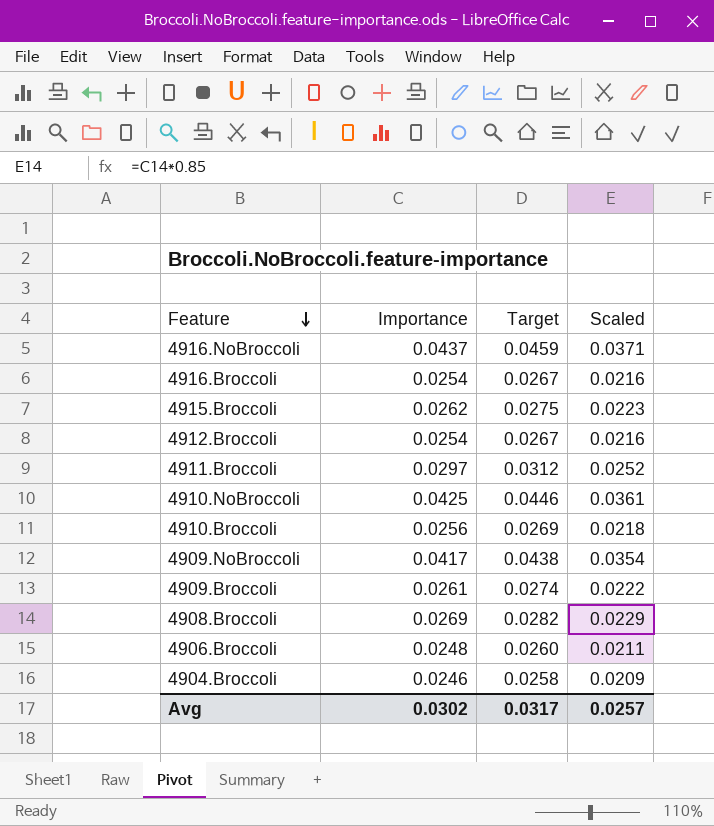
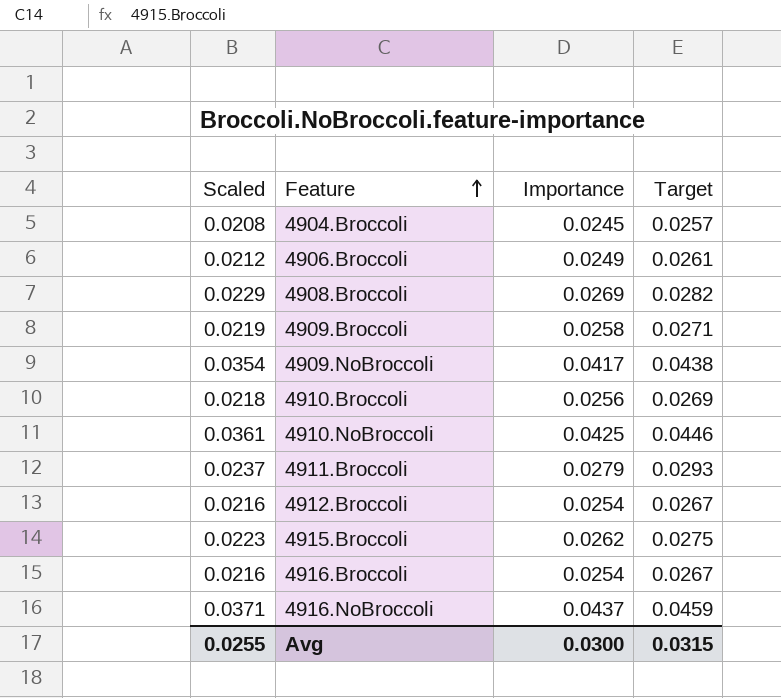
row order: Feature descending -> Feature ascending
column Scaled | position: 4 -> 1
4904.Broccoli | Scaled: 0.0209 -> 0.0208
4904.Broccoli | Importance: 0.0246 -> 0.0245
4904.Broccoli | Target: 0.0258 -> 0.0257
4906.Broccoli | Scaled: 0.0211 -> 0.0212
4906.Broccoli | Importance: 0.0248 -> 0.0249
4906.Broccoli | Target: 0.0260 -> 0.0261
4909.Broccoli | Scaled: 0.0222 -> 0.0219
4909.Broccoli | Importance: 0.0261 -> 0.0258
4909.Broccoli | Target: 0.0274 -> 0.0271
4911.Broccoli | Scaled: 0.0252 -> 0.0237
4911.Broccoli | Importance: 0.0297 -> 0.0279
4911.Broccoli | Target: 0.0312 -> 0.0293
Avg | Scaled: 0.0257 -> 0.0255
Avg | Importance: 0.0302 -> 0.0300
Avg | Target: 0.0317 -> 0.0315

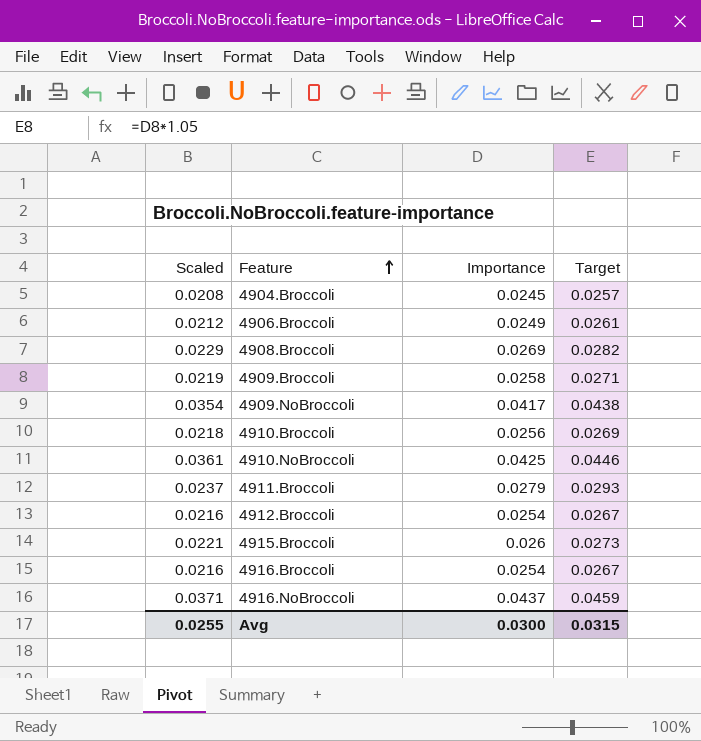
4915.Broccoli | Scaled: 0.0223 -> 0.0221
4915.Broccoli | Importance: 0.0262 -> 0.026
4915.Broccoli | Target: 0.0275 -> 0.0273

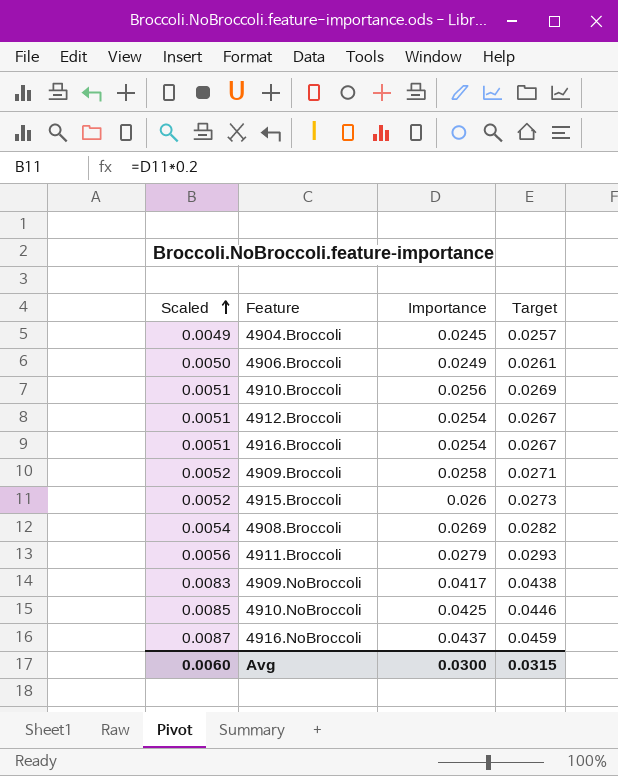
row order: Feature ascending -> Scaled ascending
column Scaled | formula: [Importance] * 0.85 -> [Importance] * 0.2
Avg | Scaled: 0.0255 -> 0.0060

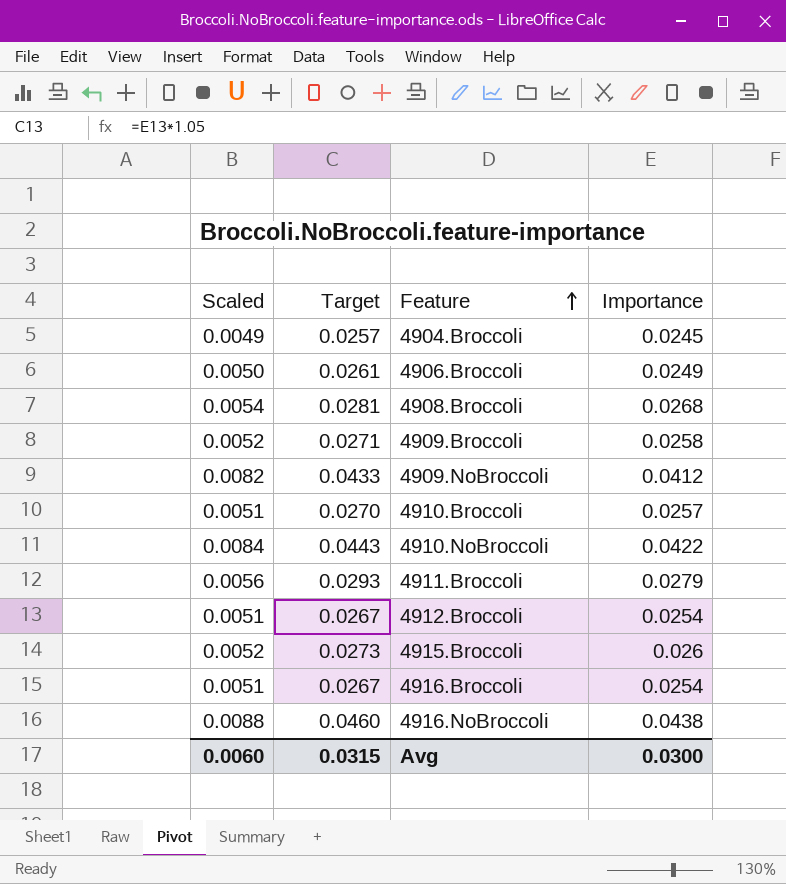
row order: Scaled ascending -> Feature ascending
column Target | position: 4 -> 2
4908.Broccoli | Target: 0.0282 -> 0.0281
4908.Broccoli | Importance: 0.0269 -> 0.0268
4909.NoBroccoli | Scaled: 0.0083 -> 0.0082
4909.NoBroccoli | Target: 0.0438 -> 0.0433
4909.NoBroccoli | Importance: 0.0417 -> 0.0412
4910.Broccoli | Target: 0.0269 -> 0.0270
4910.Broccoli | Importance: 0.0256 -> 0.0257
4910.NoBroccoli | Scaled: 0.0085 -> 0.0084
4910.NoBroccoli | Target: 0.0446 -> 0.0443
4910.NoBroccoli | Importance: 0.0425 -> 0.0422
4916.NoBroccoli | Scaled: 0.0087 -> 0.0088
4916.NoBroccoli | Target: 0.0459 -> 0.0460
4916.NoBroccoli | Importance: 0.0437 -> 0.0438

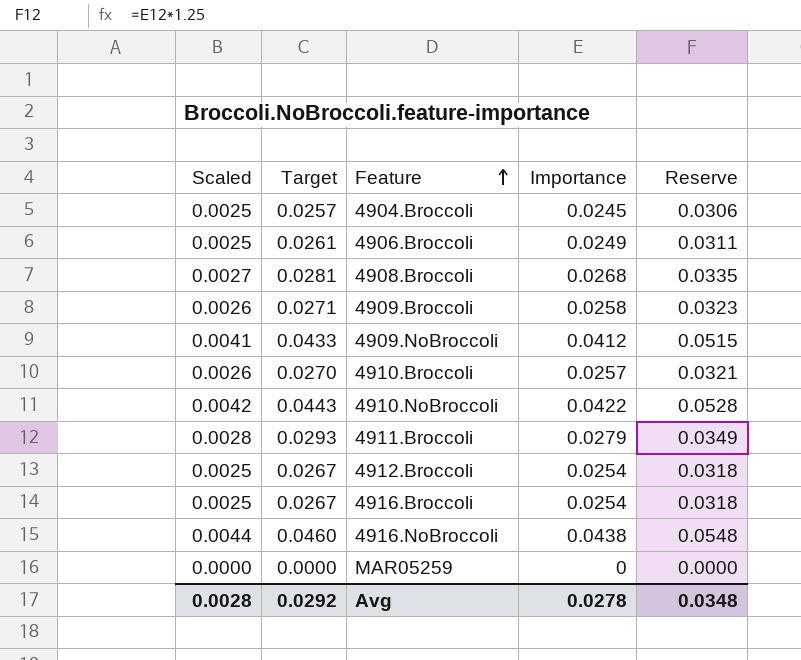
column Scaled | formula: [Importance] * 0.2 -> [Importance] * 0.1
column Reserve | formula: none -> [Importance] * 1.25
row 4915.Broccoli: 0.0052 | 0.0273 | 0.026 -> none
row MAR05259: none -> 0.0000 | 0.0000 | 0 | 0.0000
Avg | Scaled: 0.0060 -> 0.0028
Avg | Target: 0.0315 -> 0.0292
Avg | Importance: 0.0300 -> 0.0278

